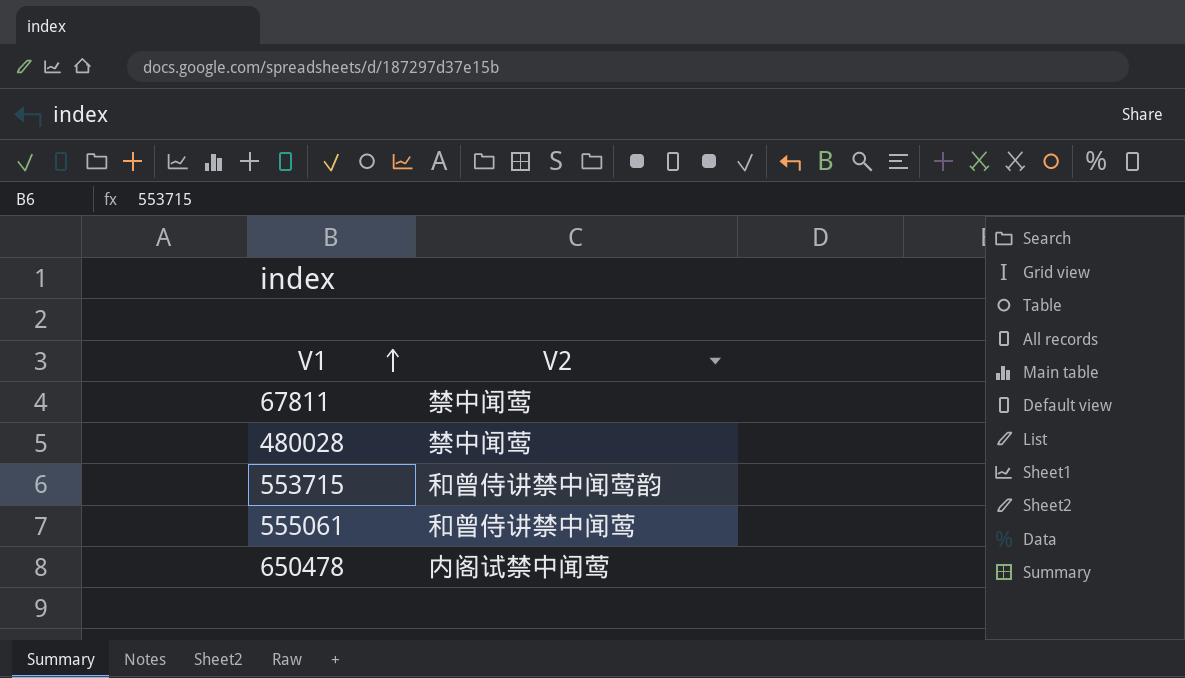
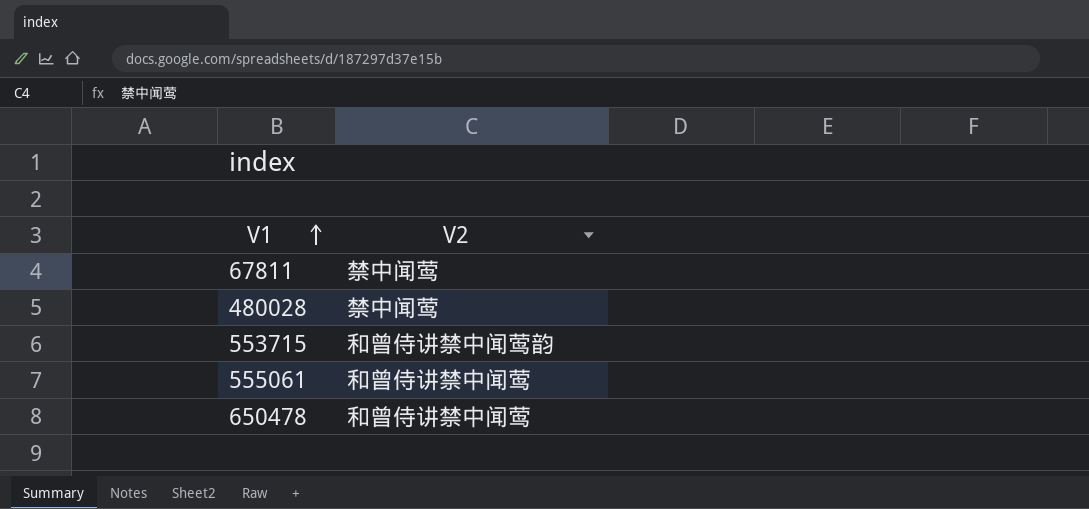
650478 | V2: 内阁试禁中闻莺 -> 和曾侍讲禁中闻莺

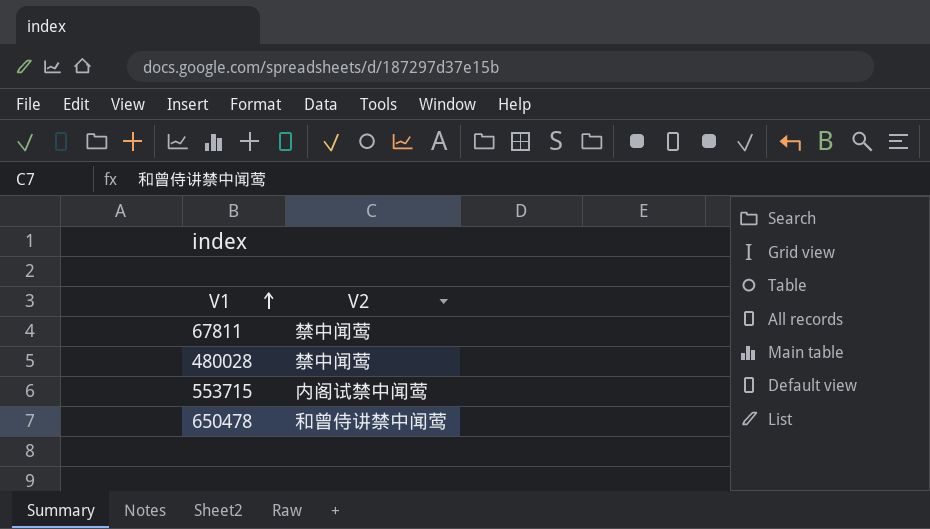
row 555061: 和曾侍讲禁中闻莺 -> none
553715 | V2: 和曾侍讲禁中闻莺韵 -> 内阁试禁中闻莺

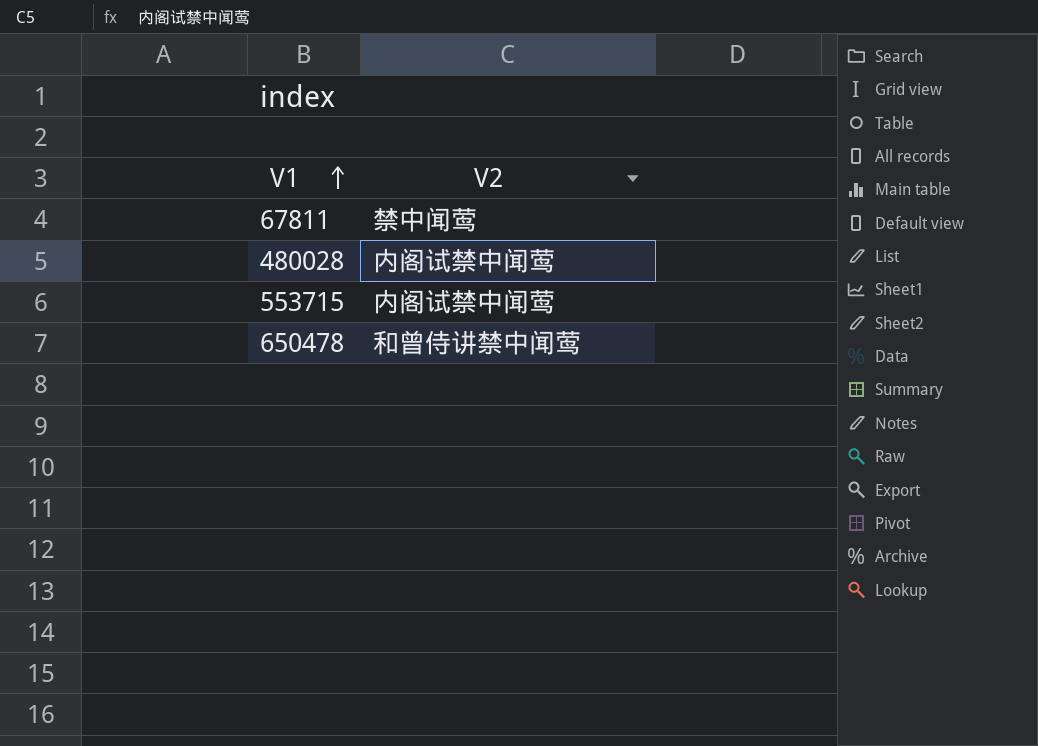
480028 | V2: 禁中闻莺 -> 内阁试禁中闻莺

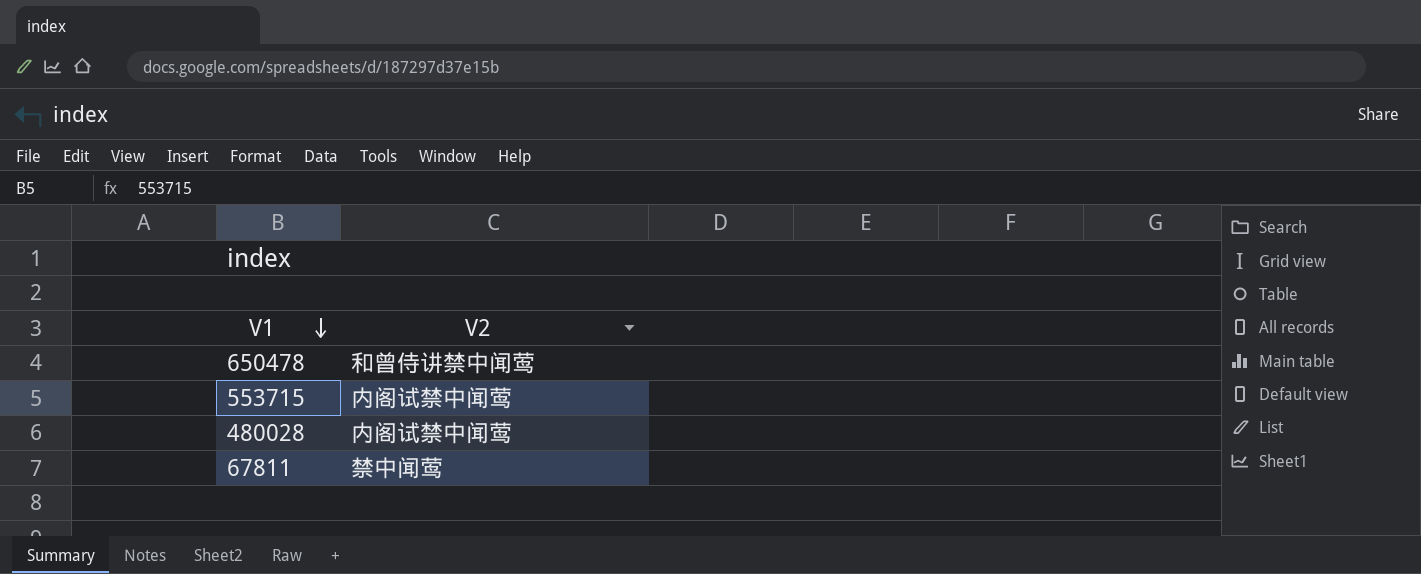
row order: V1 ascending -> V1 descending

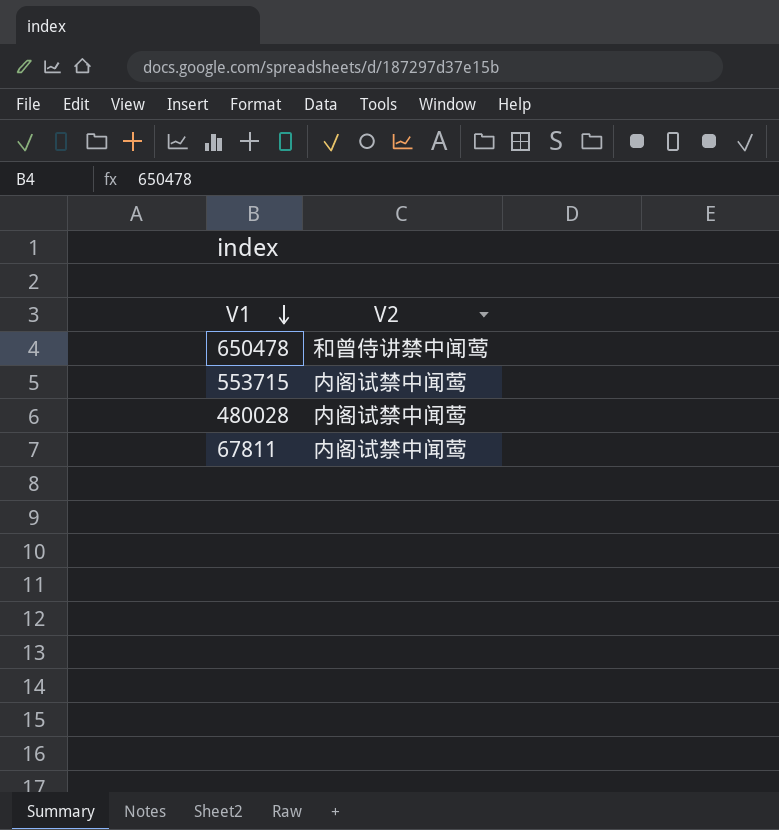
67811 | V2: 禁中闻莺 -> 内阁试禁中闻莺

